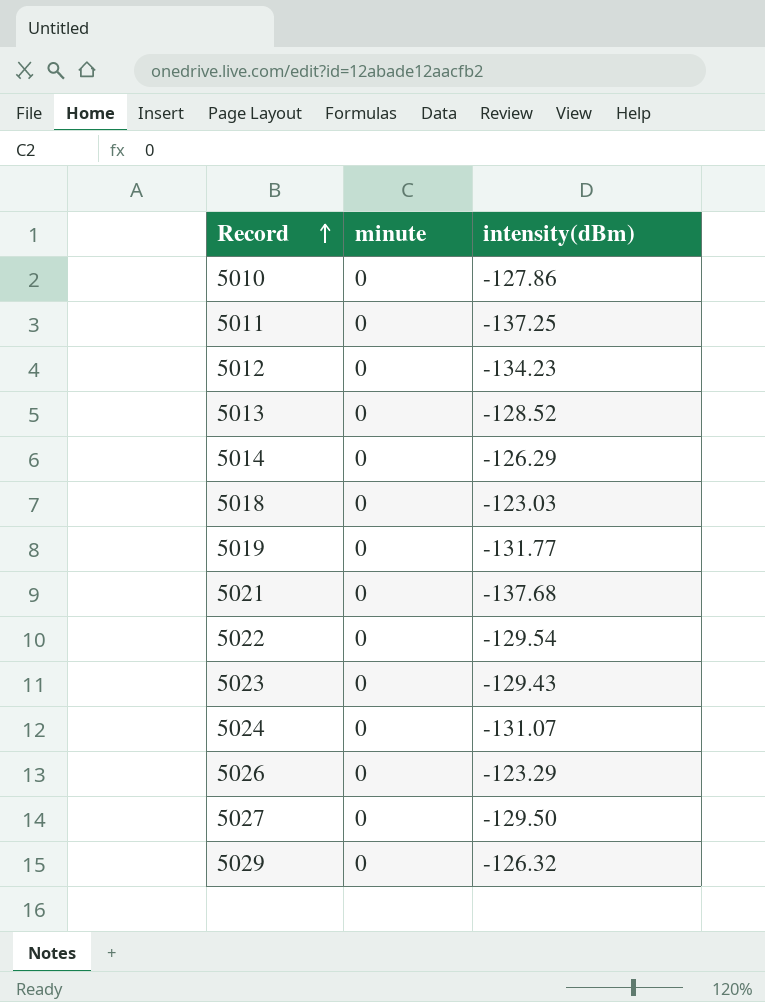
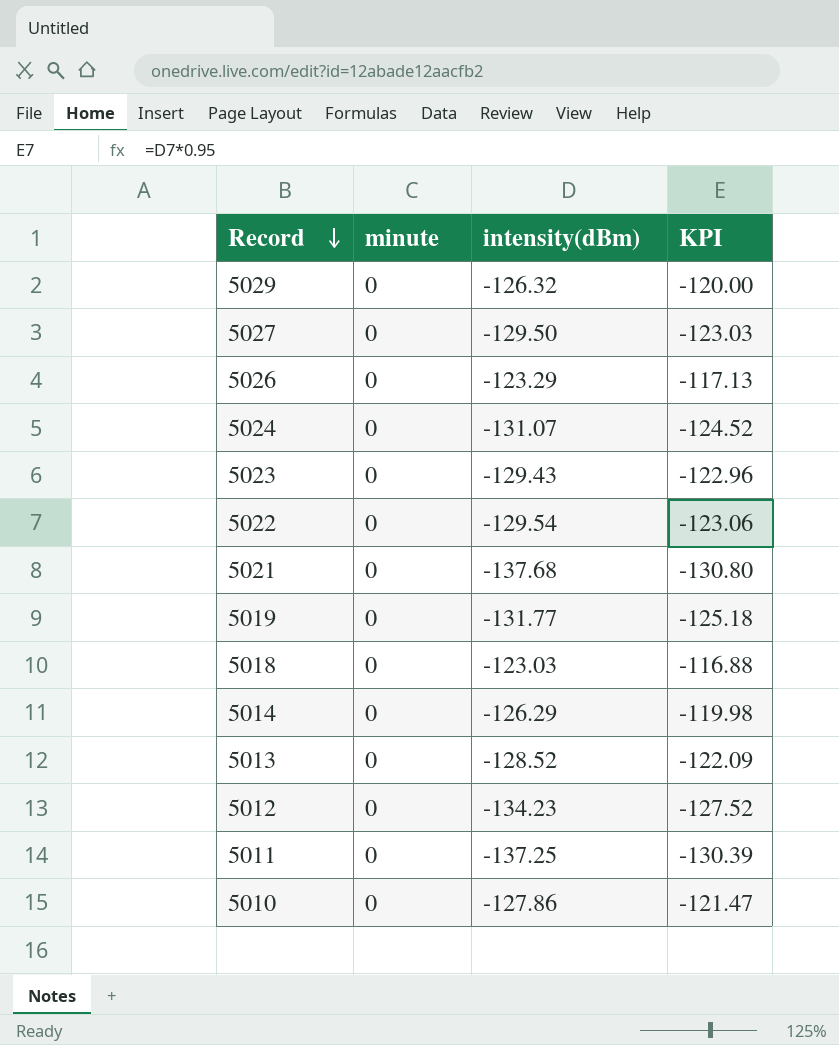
row order: Record ascending -> Record descending
column KPI | formula: none -> [intensity(dBm)] * 0.95

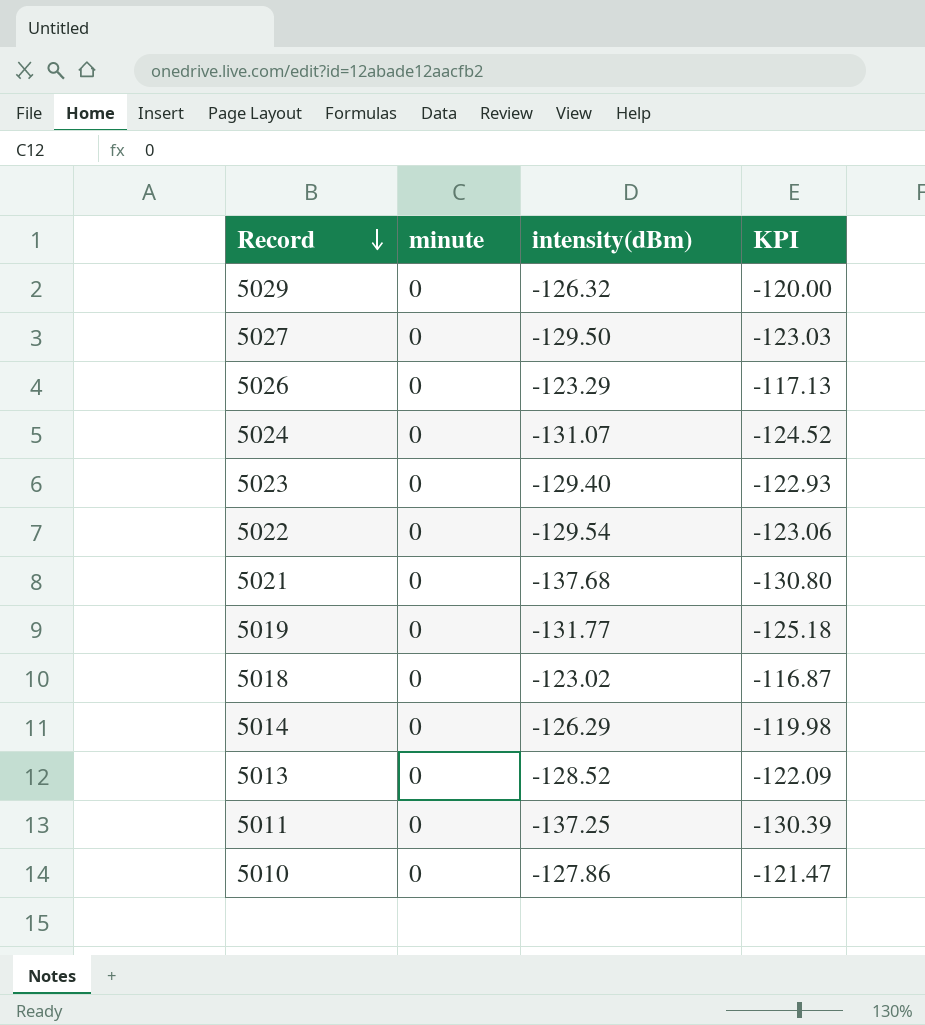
row 5012: 0 | -134.23 | -127.52 -> none
5023 | intensity(dBm): -129.43 -> -129.40
5023 | KPI: -122.96 -> -122.93
5018 | intensity(dBm): -123.03 -> -123.02
5018 | KPI: -116.88 -> -116.87

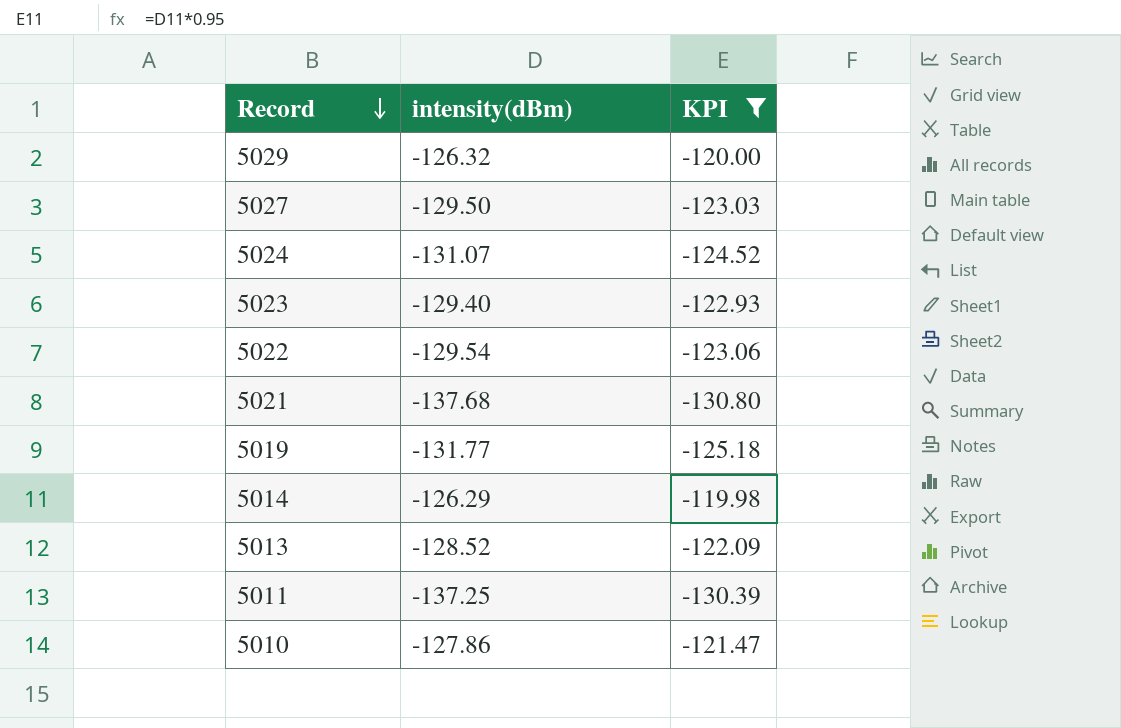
filter: none -> KPI <= -119.98
column minute | position: 2 -> none

